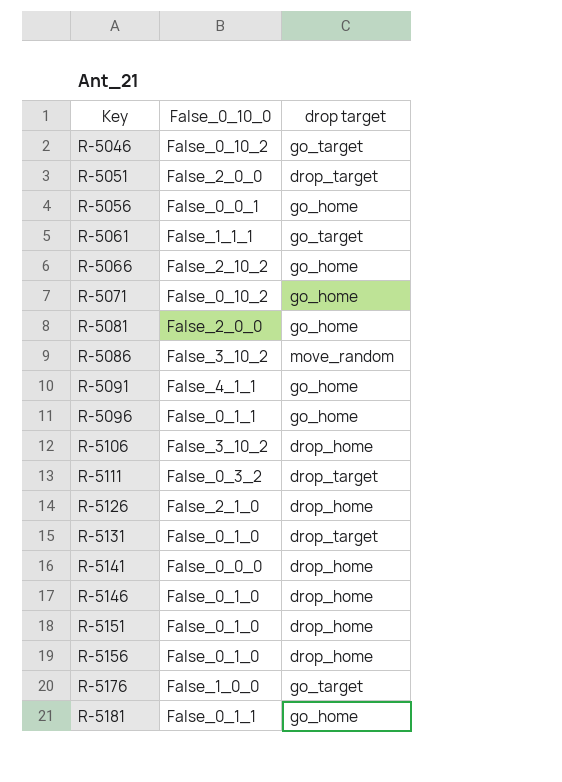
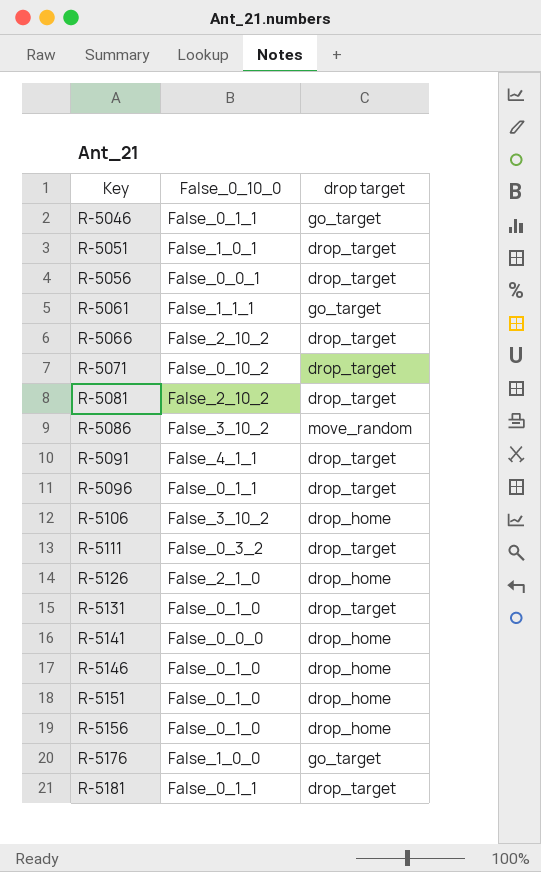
R-5046 | False_0_10_0: False_0_10_2 -> False_0_1_1
R-5051 | False_0_10_0: False_2_0_0 -> False_1_0_1
R-5056 | drop target: go_home -> drop_target
R-5066 | drop target: go_home -> drop_target
R-5071 | drop target: go_home -> drop_target
R-5081 | False_0_10_0: False_2_0_0 -> False_2_10_2
R-5081 | drop target: go_home -> drop_target
R-5091 | drop target: go_home -> drop_target
R-5096 | drop target: go_home -> drop_target
R-5181 | drop target: go_home -> drop_target

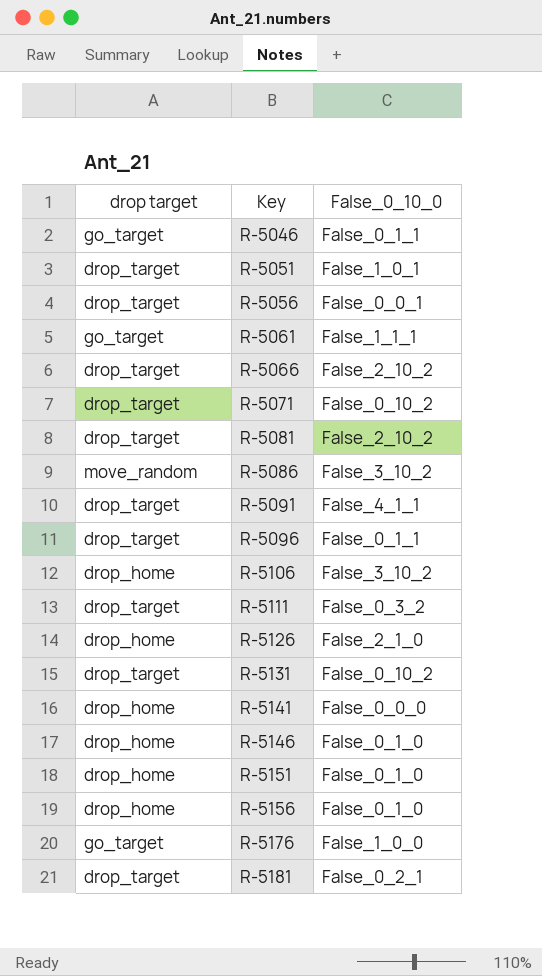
column drop target | position: 3 -> 1
R-5131 | False_0_10_0: False_0_1_0 -> False_0_10_2
R-5181 | False_0_10_0: False_0_1_1 -> False_0_2_1

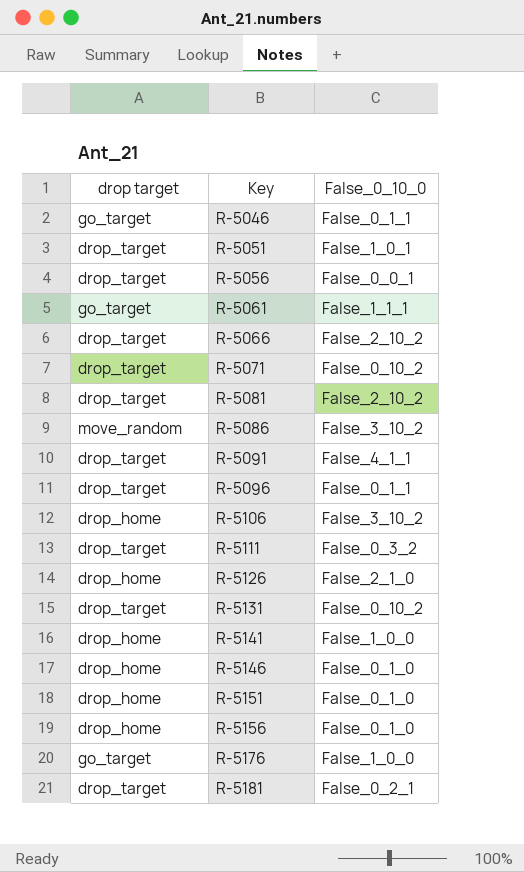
R-5141 | False_0_10_0: False_0_0_0 -> False_1_0_0

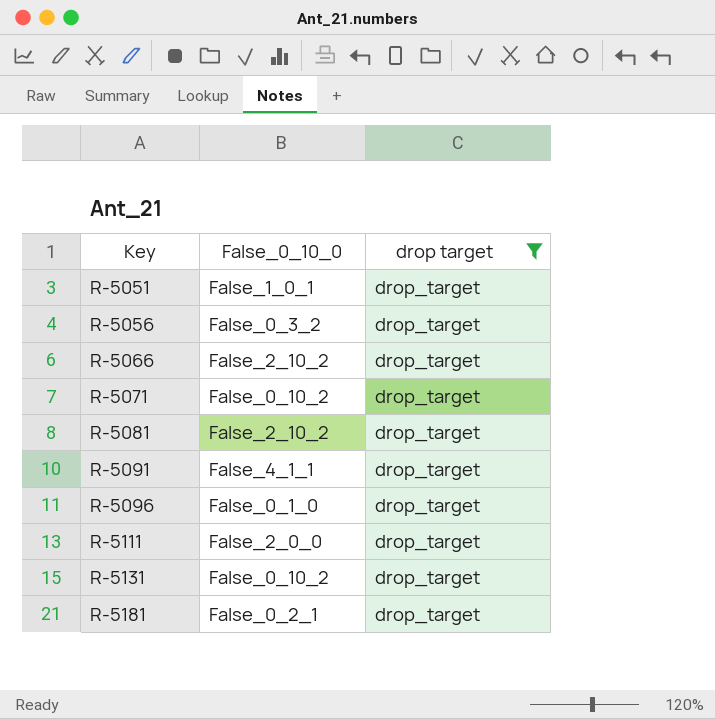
filter: none -> drop target = drop_target
column drop target | position: 1 -> 3
R-5056 | False_0_10_0: False_0_0_1 -> False_0_3_2
R-5096 | False_0_10_0: False_0_1_1 -> False_0_1_0
R-5111 | False_0_10_0: False_0_3_2 -> False_2_0_0

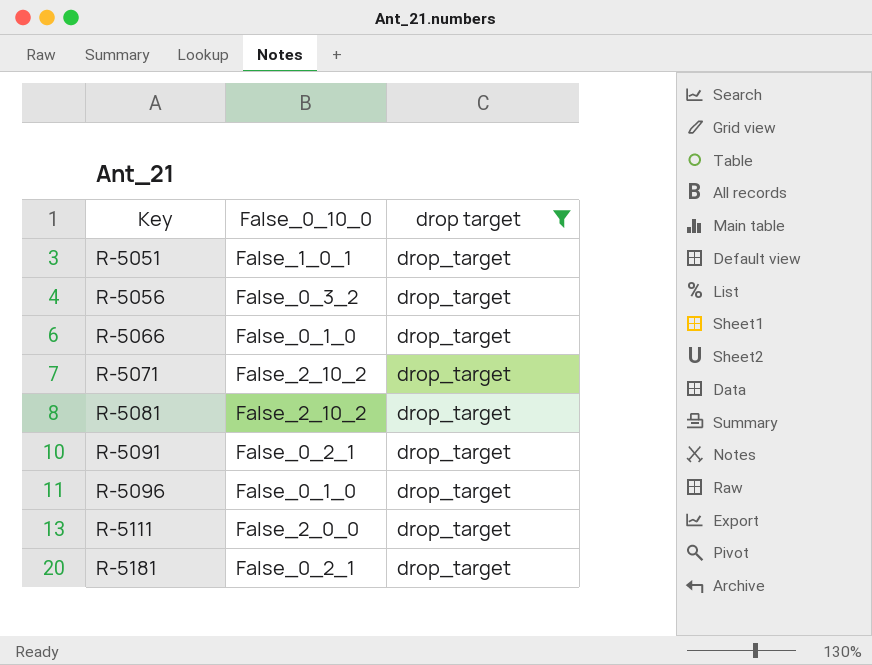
row R-5131: False_0_10_2 | drop_target -> none
R-5066 | False_0_10_0: False_2_10_2 -> False_0_1_0
R-5071 | False_0_10_0: False_0_10_2 -> False_2_10_2
R-5091 | False_0_10_0: False_4_1_1 -> False_0_2_1

